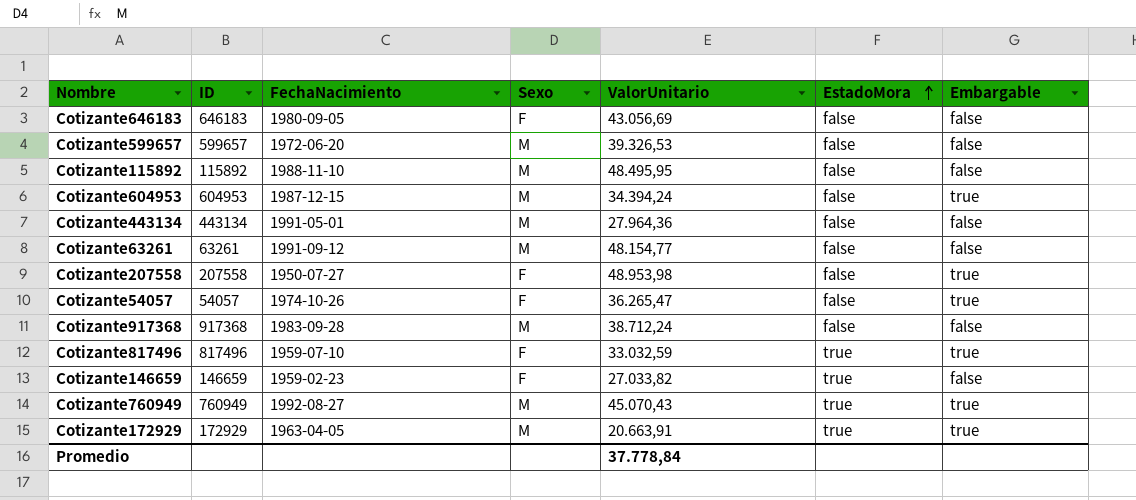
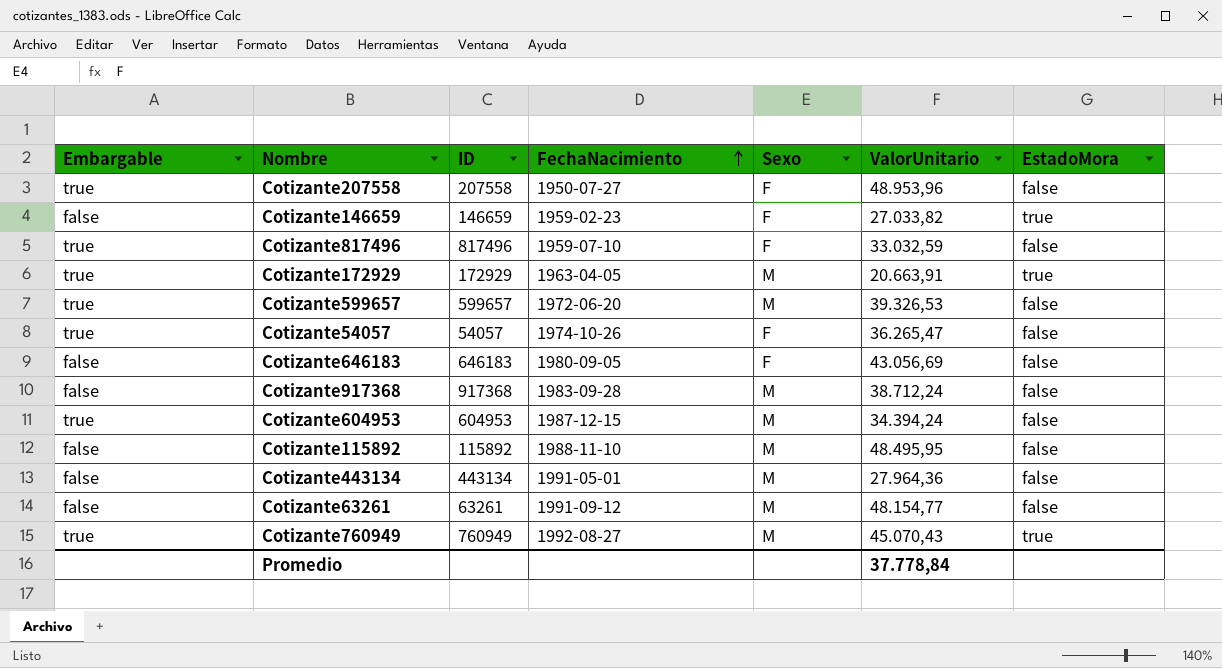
row order: EstadoMora ascending -> FechaNacimiento ascending
column Embargable | position: 7 -> 1
Cotizante207558 | ValorUnitario: 48.953,98 -> 48.953,96
Cotizante817496 | EstadoMora: true -> false
Cotizante599657 | Embargable: false -> true

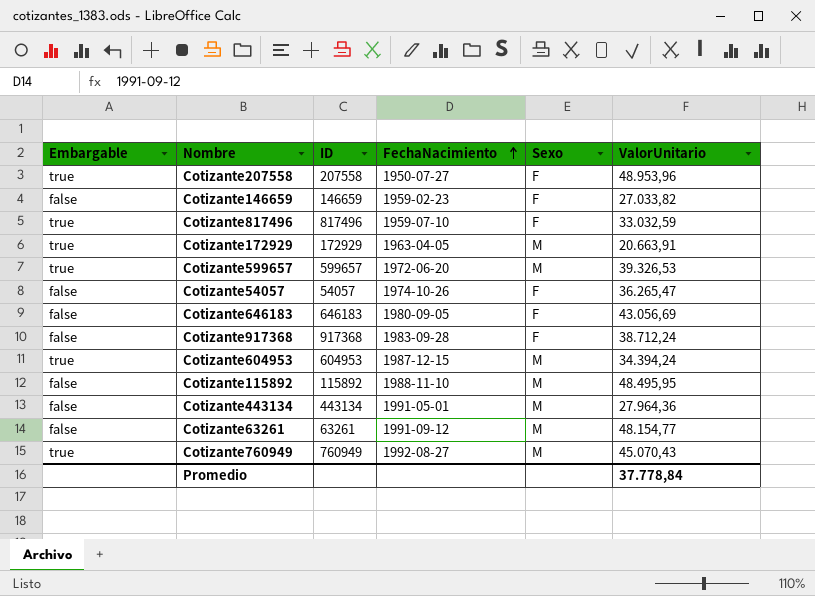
column EstadoMora | position: 7 -> none
Cotizante54057 | Embargable: true -> false
Cotizante917368 | Sexo: M -> F

